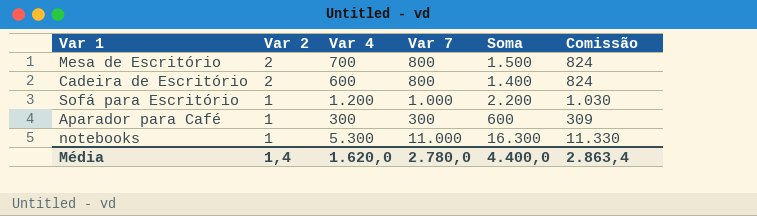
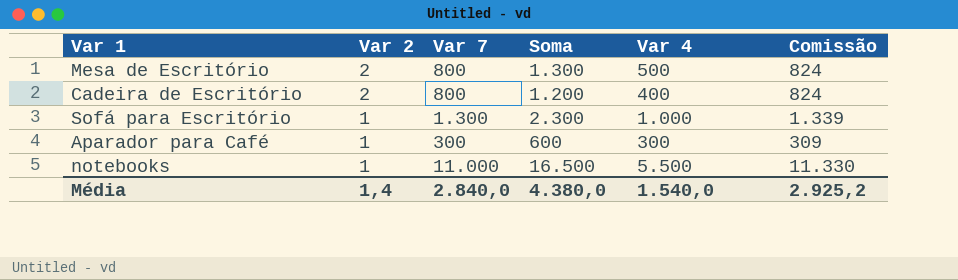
column Var 4 | position: 3 -> 5
Mesa de Escritório | Soma: 1.500 -> 1.300
Mesa de Escritório | Var 4: 700 -> 500
Cadeira de Escritório | Soma: 1.400 -> 1.200
Cadeira de Escritório | Var 4: 600 -> 400
Sofá para Escritório | Var 7: 1.000 -> 1.300
Sofá para Escritório | Soma: 2.200 -> 2.300
Sofá para Escritório | Var 4: 1.200 -> 1.000
Sofá para Escritório | Comissão: 1.030 -> 1.339
notebooks | Soma: 16.300 -> 16.500
notebooks | Var 4: 5.300 -> 5.500
Média | Var 7: 2.780,0 -> 2.840,0
Média | Soma: 4.400,0 -> 4.380,0
Média | Var 4: 1.620,0 -> 1.540,0
Média | Comissão: 2.863,4 -> 2.925,2

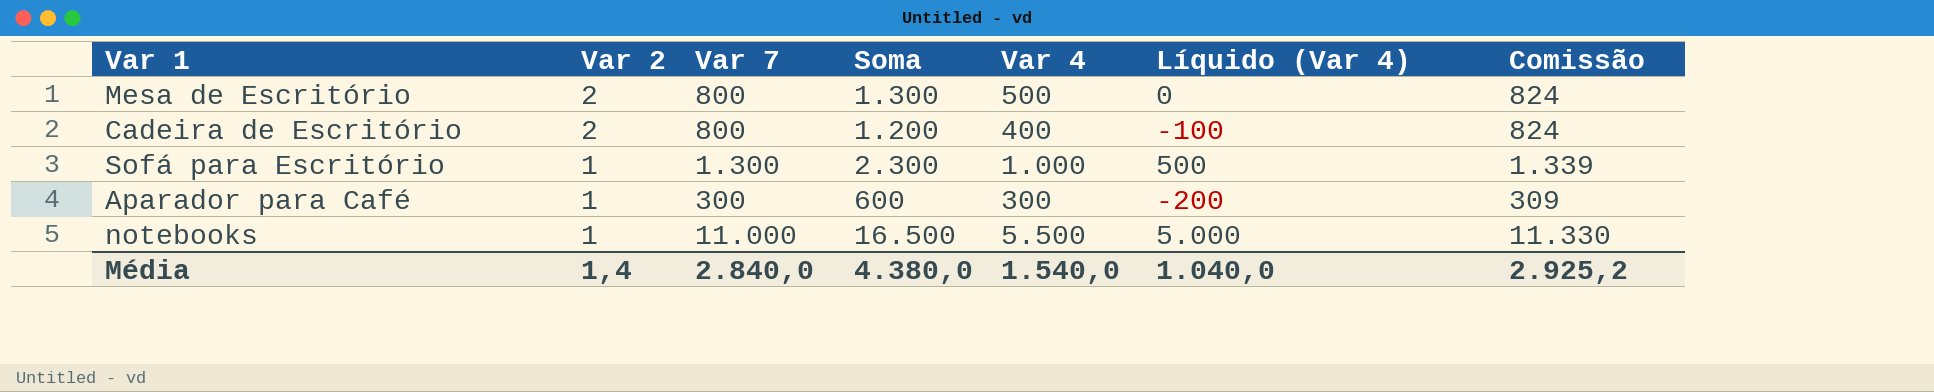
column Líquido (Var 4) | formula: none -> [Var 4] - 500

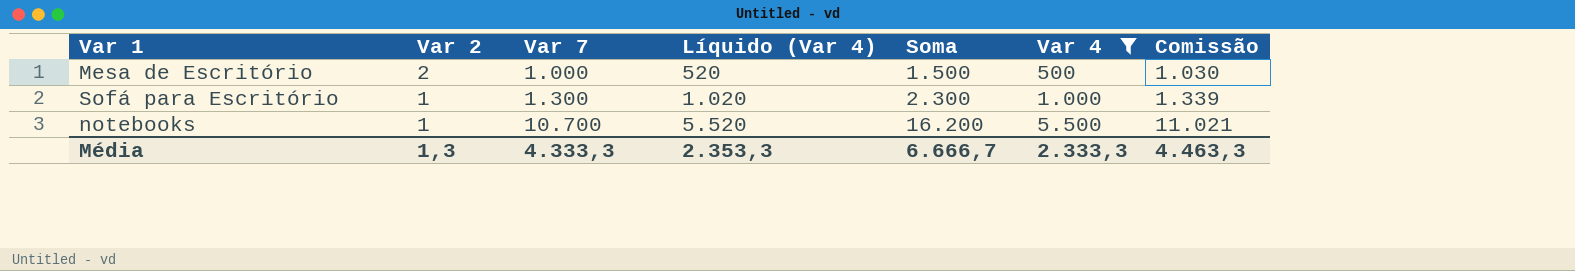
filter: none -> Var 4 >= 500
column Líquido (Var 4) | formula: [Var 4] - 500 -> [Var 4] + 20
column Líquido (Var 4) | position: 6 -> 4
Mesa de Escritório | Var 7: 800 -> 1.000
Mesa de Escritório | Soma: 1.300 -> 1.500
Mesa de Escritório | Comissão: 824 -> 1.030
notebooks | Var 7: 11.000 -> 10.700
notebooks | Soma: 16.500 -> 16.200
notebooks | Comissão: 11.330 -> 11.021
Média | Var 2: 1,4 -> 1,3
Média | Var 7: 2.840,0 -> 4.333,3
Média | Líquido (Var 4): 1.040,0 -> 2.353,3
Média | Soma: 4.380,0 -> 6.666,7
Média | Var 4: 1.540,0 -> 2.333,3
Média | Comissão: 2.925,2 -> 4.463,3

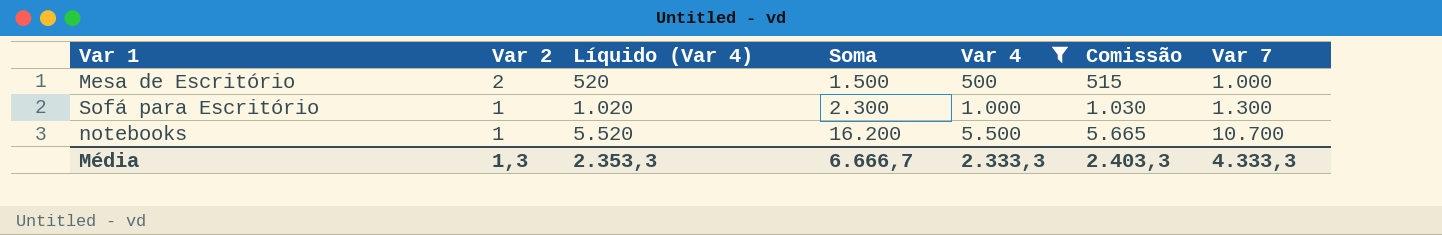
column Comissão | formula: [Var 7] * 1,03 -> [Var 4] * 1,03
column Var 7 | position: 3 -> 7
Média | Comissão: 4.463,3 -> 2.403,3

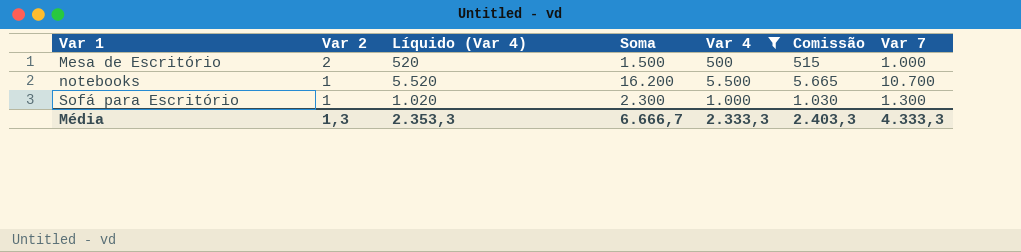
row order: Var 2 descending -> Var 1 ascending

